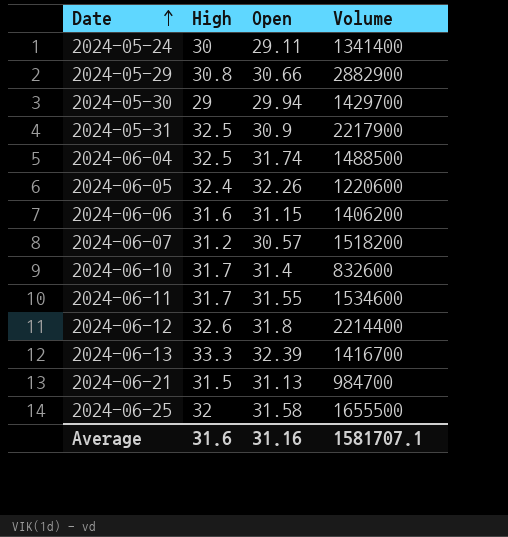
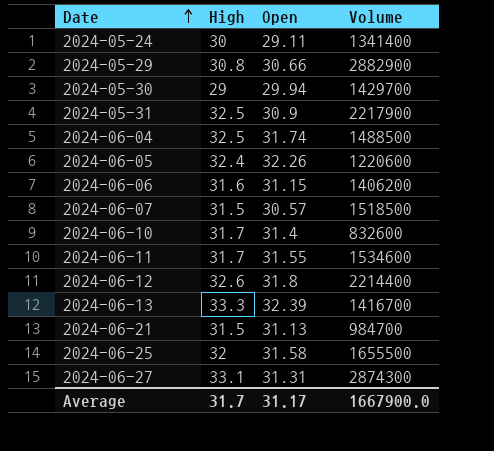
2024-06-07 | High: 31.2 -> 31.5
2024-06-07 | Volume: 1518200 -> 1518500
row 2024-06-27: none -> 33.1 | 31.31 | 2874300
Average | High: 31.6 -> 31.7
Average | Open: 31.16 -> 31.17
Average | Volume: 1581707.1 -> 1667900.0

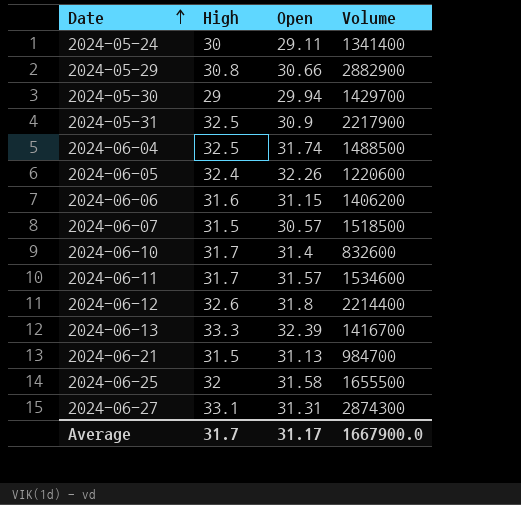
2024-06-11 | Open: 31.55 -> 31.57

